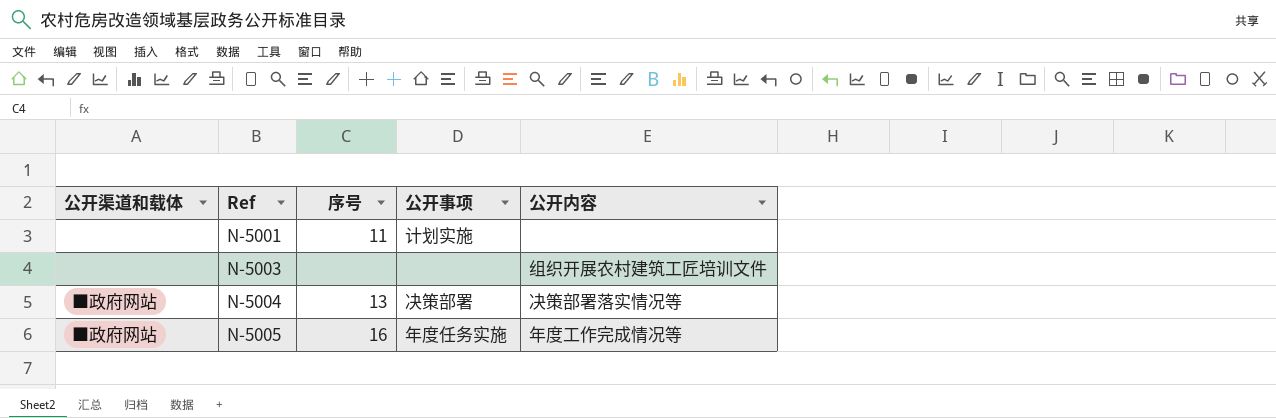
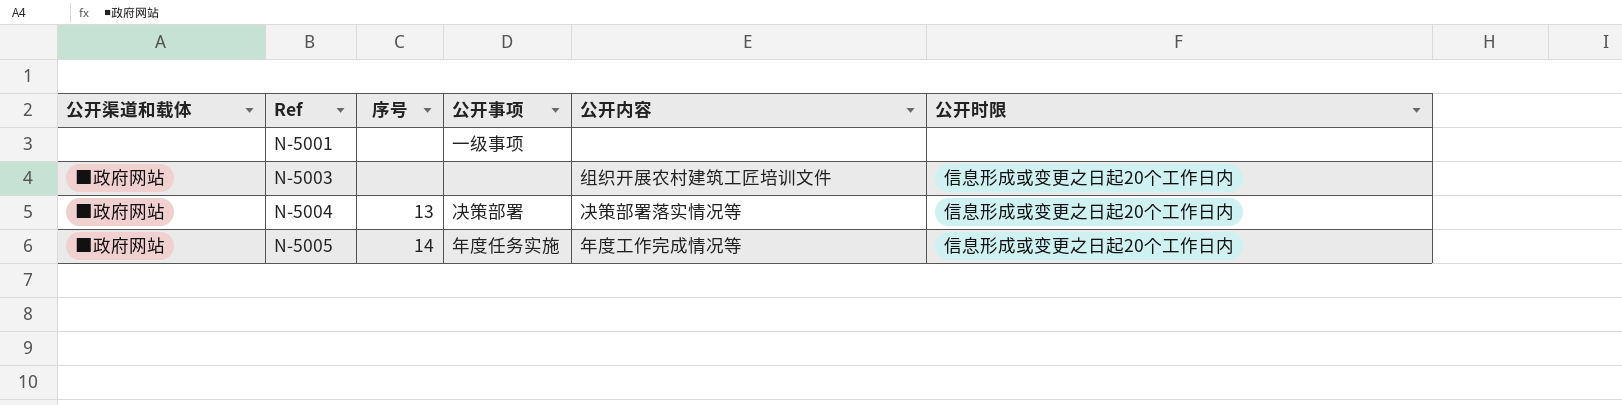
column 公开时限 | position: none -> 6
N-5001 | 序号: 11 -> none
N-5001 | 公开事项: 计划实施 -> 一级事项
N-5003 | 公开渠道和载体: none -> ■政府网站
N-5005 | 序号: 16 -> 14

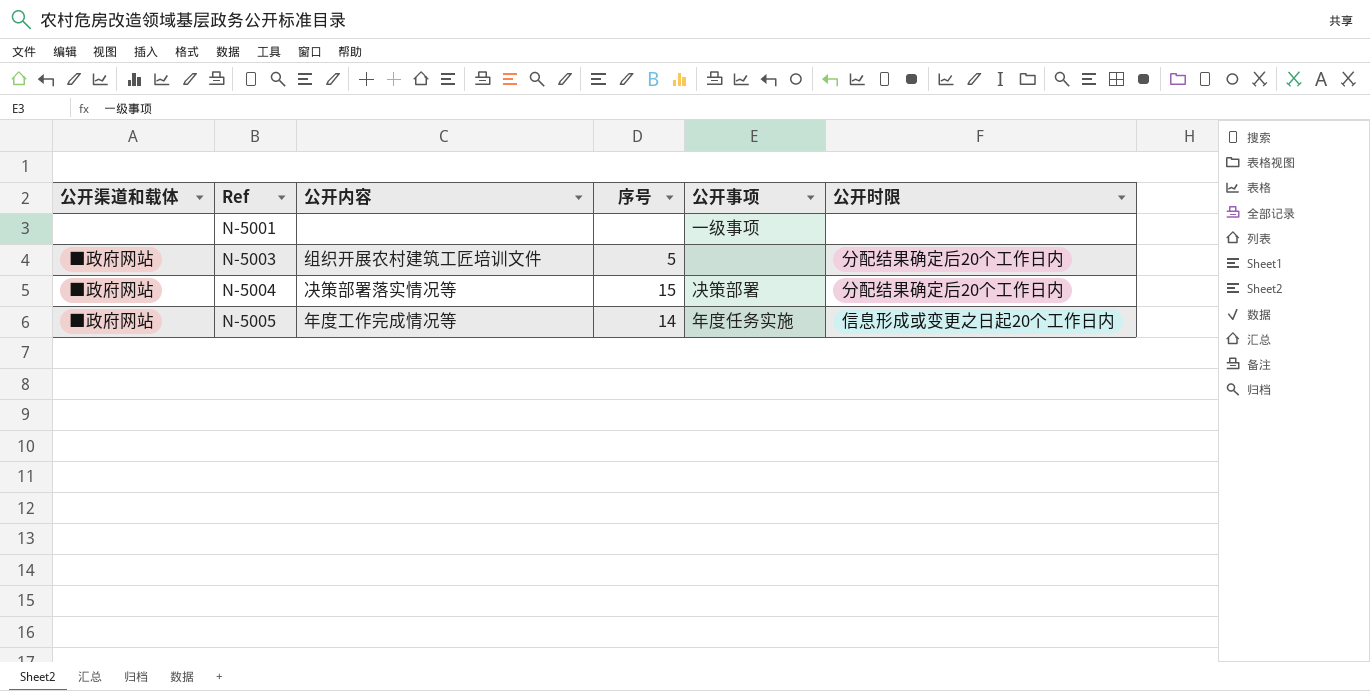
column 公开内容 | position: 5 -> 3
N-5003 | 序号: none -> 5
N-5003 | 公开时限: 信息形成或变更之日起20个工作日内 -> 分配结果确定后20个工作日内
N-5004 | 序号: 13 -> 15
N-5004 | 公开时限: 信息形成或变更之日起20个工作日内 -> 分配结果确定后20个工作日内

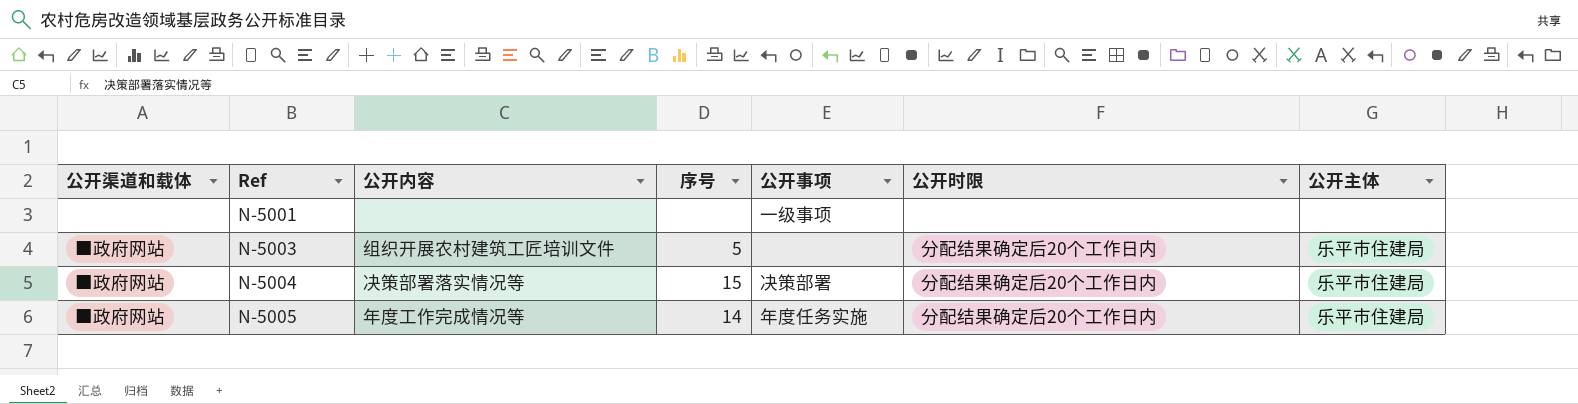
column 公开主体 | position: none -> 7
N-5005 | 公开时限: 信息形成或变更之日起20个工作日内 -> 分配结果确定后20个工作日内

